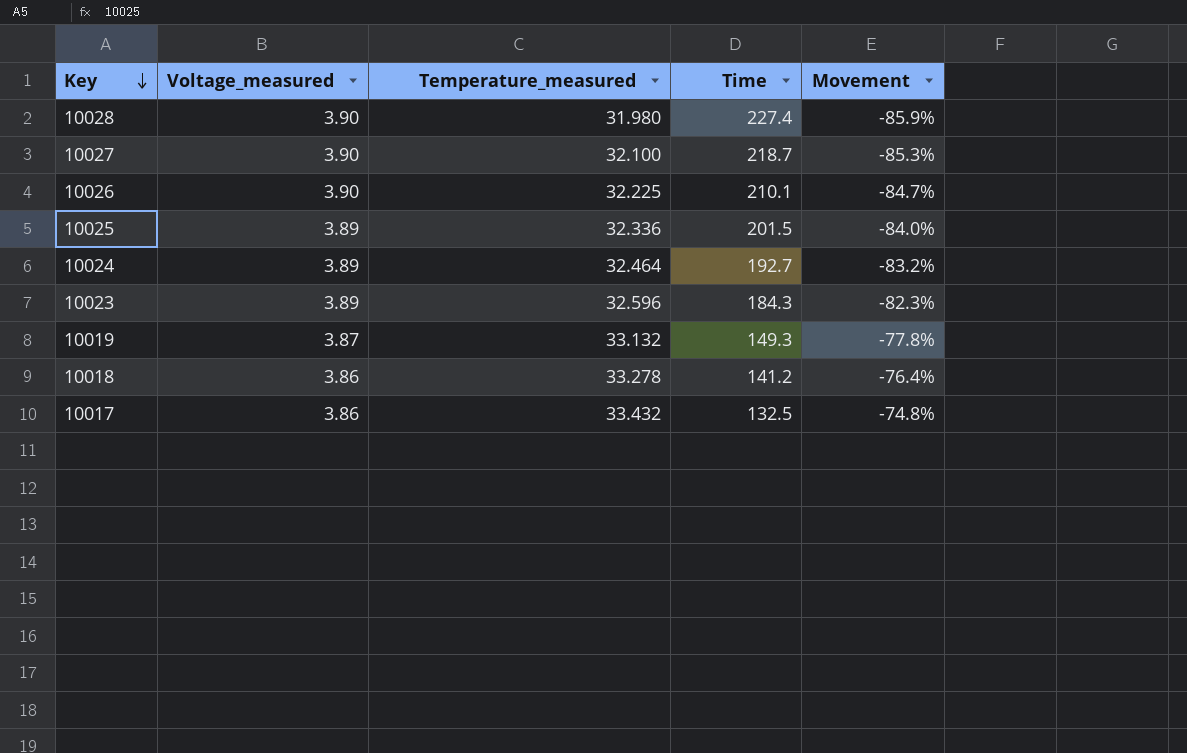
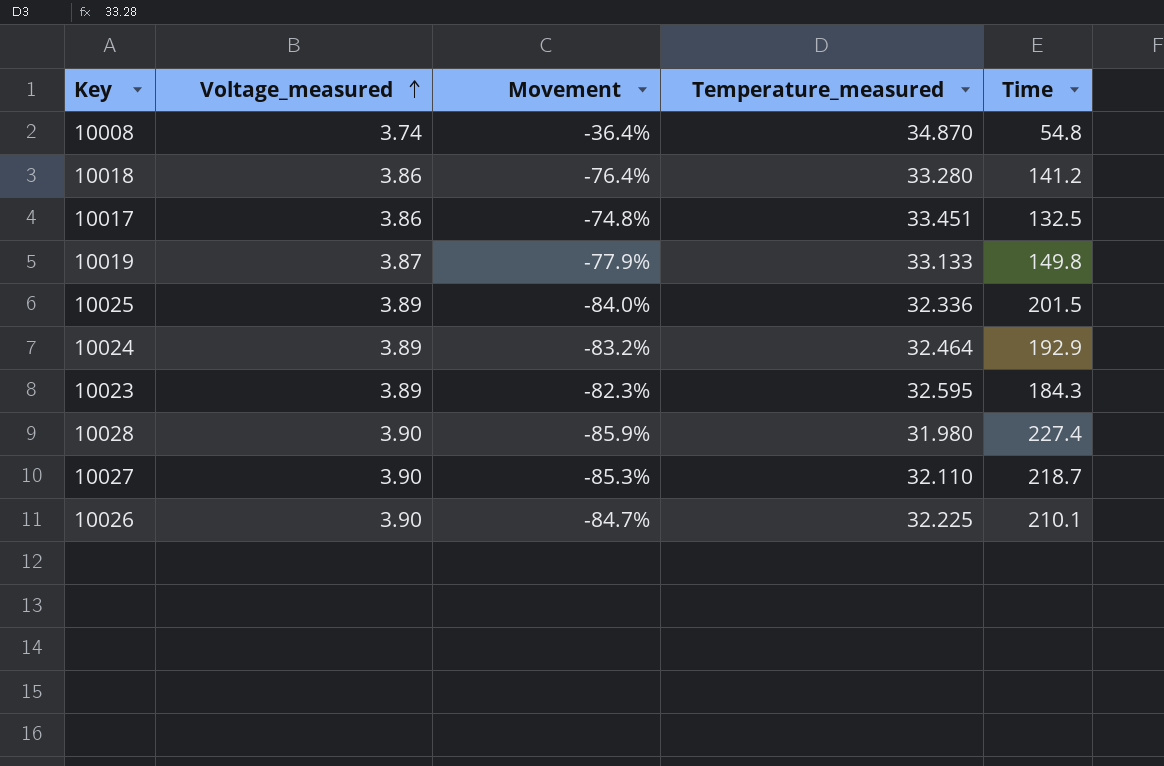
row order: Key descending -> Voltage_measured ascending
column Movement | position: 5 -> 3
row 10008: none -> 3.74 | -36.4% | 34.870 | 54.8
10018 | Temperature_measured: 33.278 -> 33.280
10017 | Temperature_measured: 33.432 -> 33.451
10019 | Movement: -77.8% -> -77.9%
10019 | Temperature_measured: 33.132 -> 33.133
10019 | Time: 149.3 -> 149.8
10024 | Time: 192.7 -> 192.9
10023 | Temperature_measured: 32.596 -> 32.595
10027 | Temperature_measured: 32.100 -> 32.110

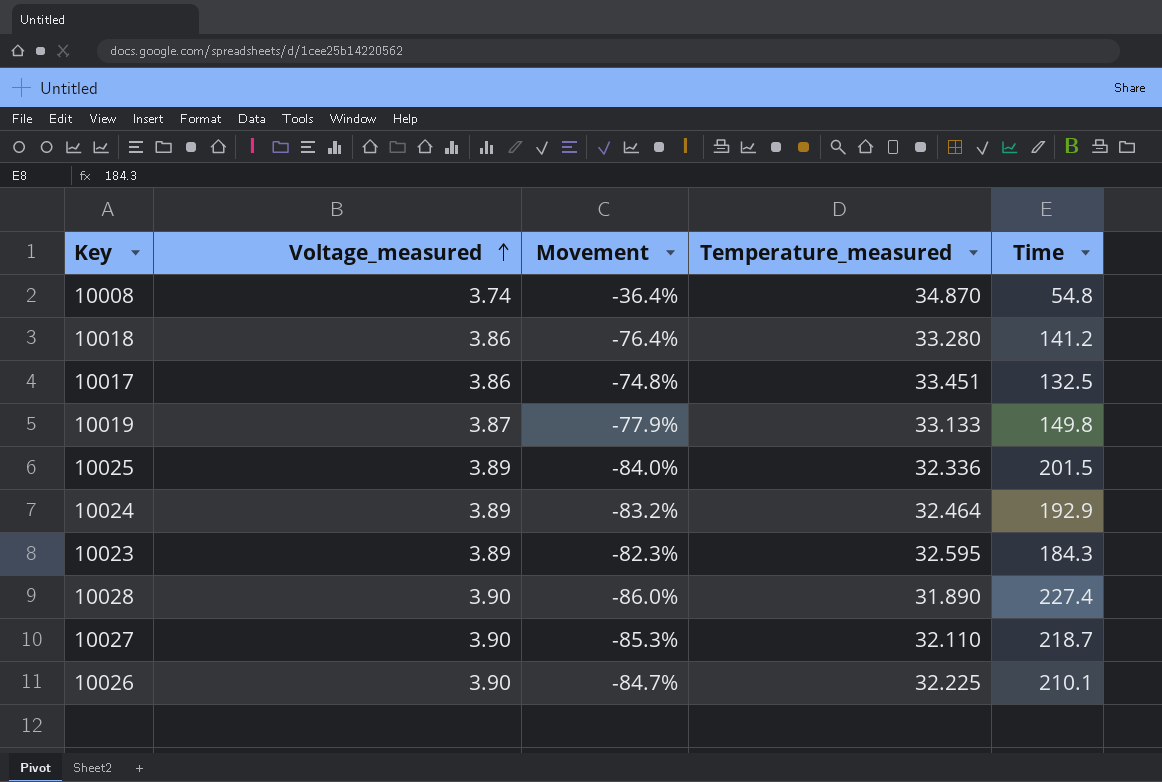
10028 | Movement: -85.9% -> -86.0%
10028 | Temperature_measured: 31.980 -> 31.890

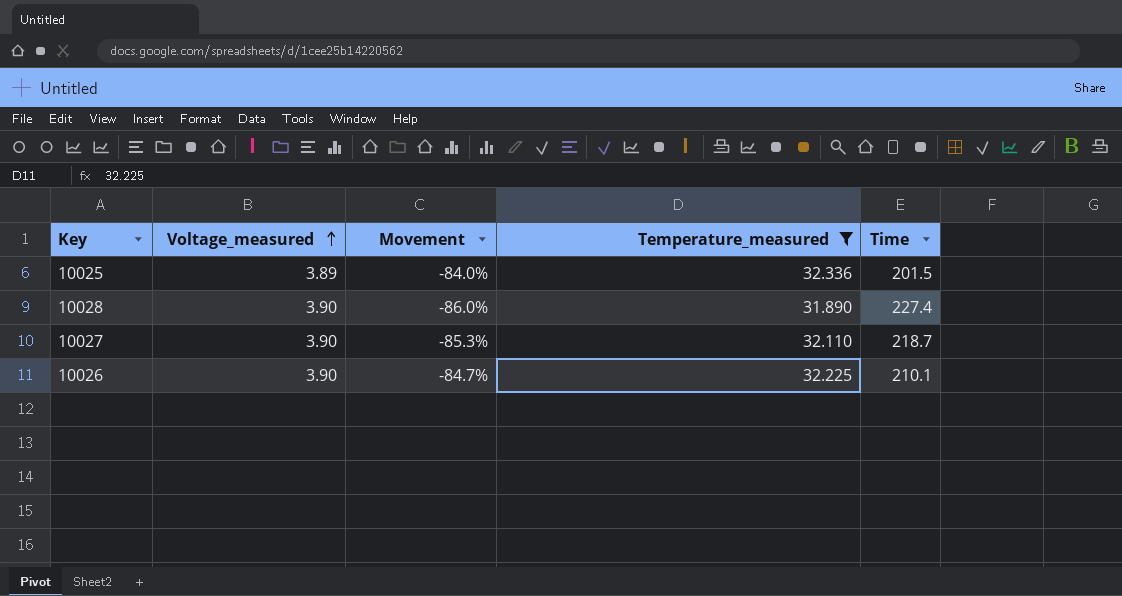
filter: none -> Temperature_measured <= 32.336

